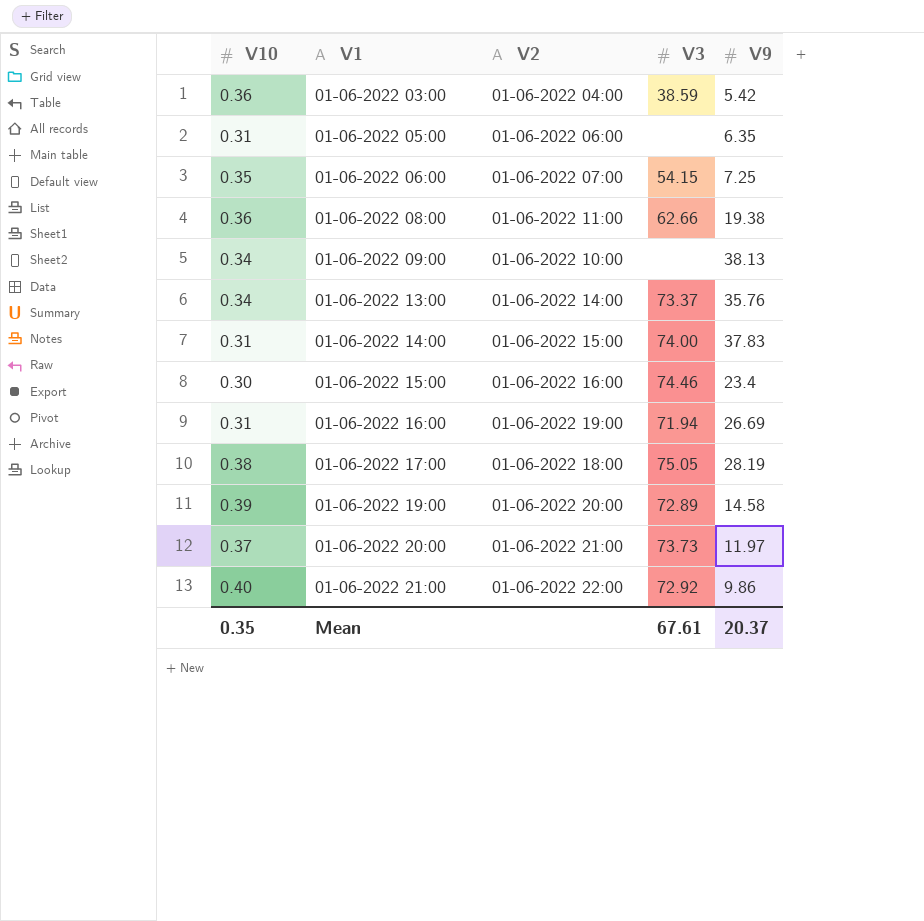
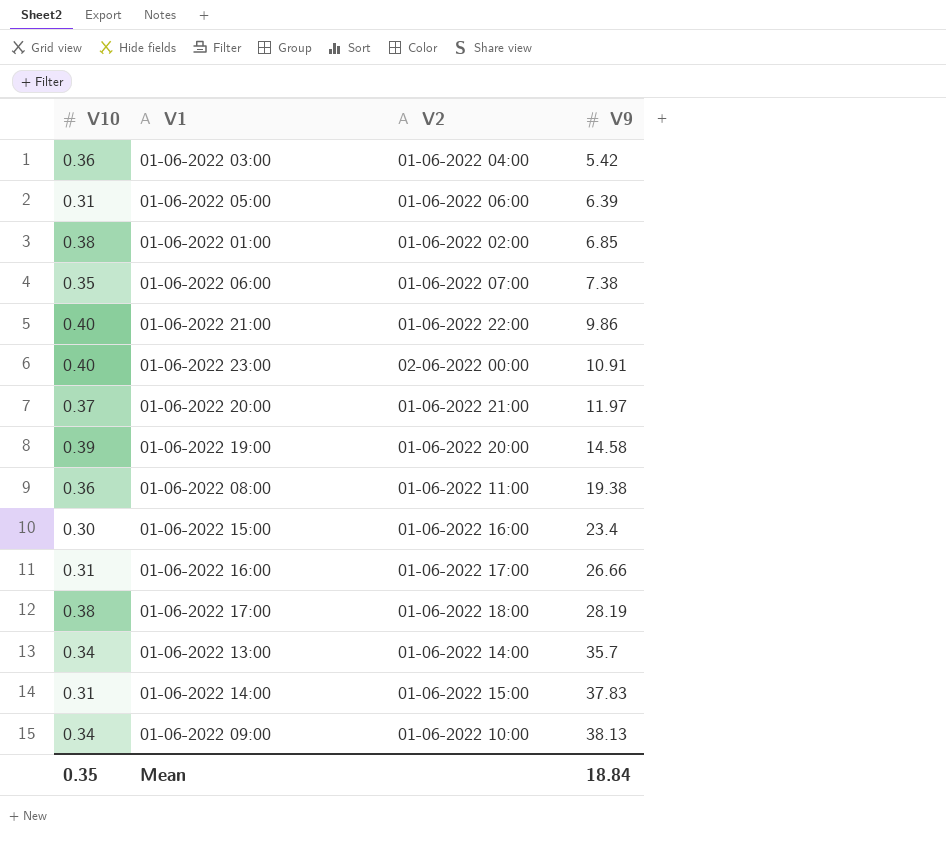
row order: V1 ascending -> V9 ascending
column V3 | position: 4 -> none
01-06-2022 05:00 | V9: 6.35 -> 6.39
row 01-06-2022 01:00: none -> 0.38 | 01-06-2022 02:00 | 6.85
01-06-2022 06:00 | V9: 7.25 -> 7.38
row 01-06-2022 23:00: none -> 0.40 | 02-06-2022 00:00 | 10.91
01-06-2022 16:00 | V2: 01-06-2022 19:00 -> 01-06-2022 17:00
01-06-2022 16:00 | V9: 26.69 -> 26.66
01-06-2022 13:00 | V9: 35.76 -> 35.7
Mean | V9: 20.37 -> 18.84

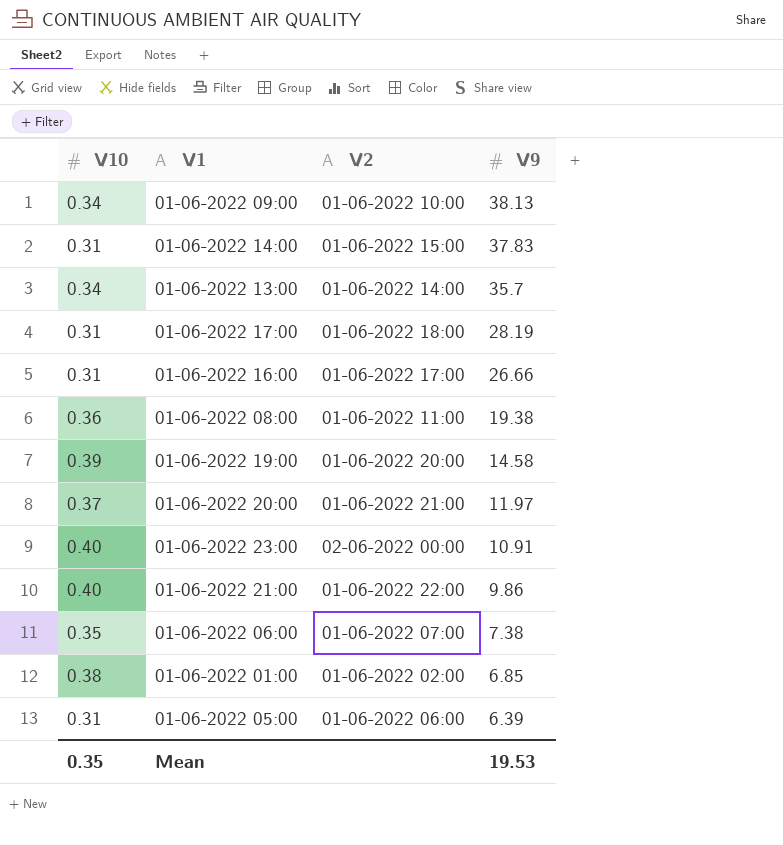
row order: V9 ascending -> V9 descending
row 01-06-2022 03:00: 0.36 | 01-06-2022 04:00 | 5.42 -> none
row 01-06-2022 15:00: 0.30 | 01-06-2022 16:00 | 23.4 -> none
01-06-2022 17:00 | V10: 0.38 -> 0.31
Mean | V9: 18.84 -> 19.53

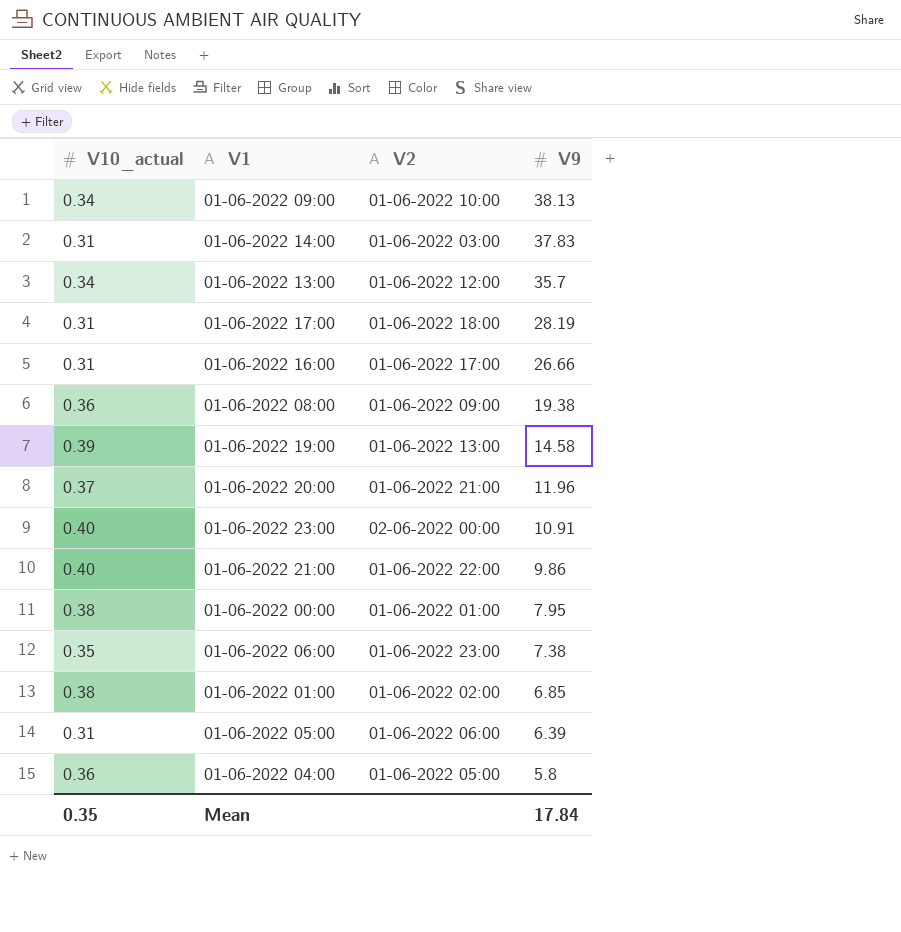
column name: V10 -> V10_actual
01-06-2022 14:00 | V2: 01-06-2022 15:00 -> 01-06-2022 03:00
01-06-2022 13:00 | V2: 01-06-2022 14:00 -> 01-06-2022 12:00
01-06-2022 08:00 | V2: 01-06-2022 11:00 -> 01-06-2022 09:00
01-06-2022 19:00 | V2: 01-06-2022 20:00 -> 01-06-2022 13:00
01-06-2022 20:00 | V9: 11.97 -> 11.96
row 01-06-2022 00:00: none -> 0.38 | 01-06-2022 01:00 | 7.95
01-06-2022 06:00 | V2: 01-06-2022 07:00 -> 01-06-2022 23:00
row 01-06-2022 04:00: none -> 0.36 | 01-06-2022 05:00 | 5.8
Mean | V9: 19.53 -> 17.84

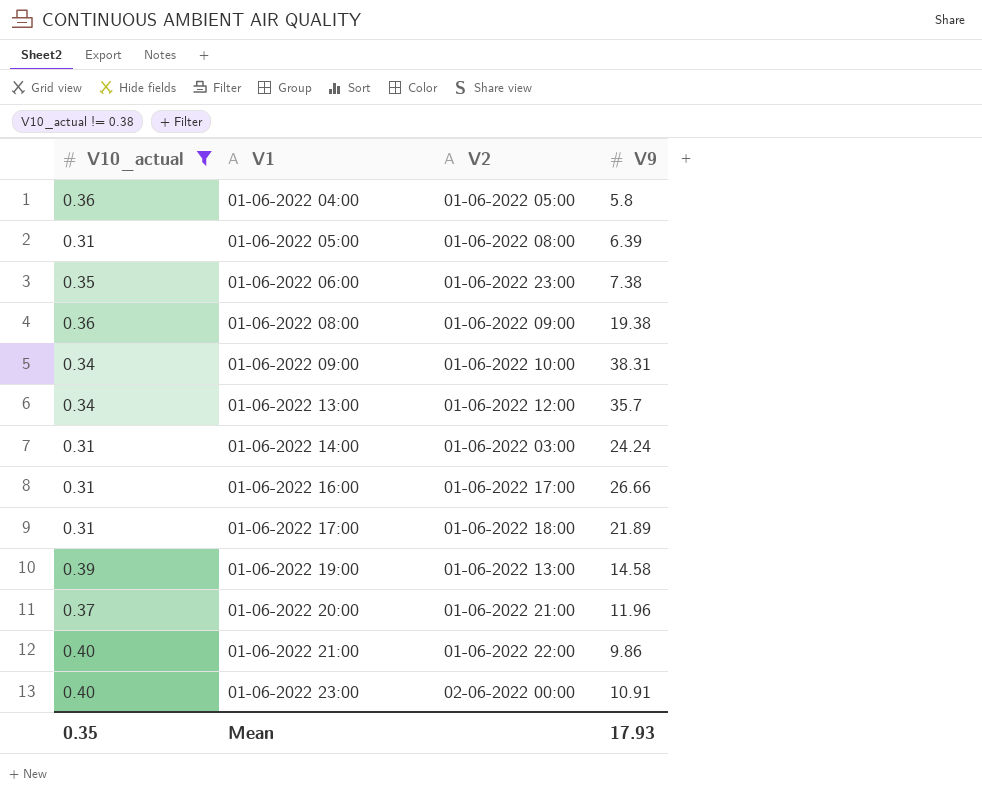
filter: none -> V10_actual != 0.38
row order: V9 descending -> V1 ascending
01-06-2022 05:00 | V2: 01-06-2022 06:00 -> 01-06-2022 08:00
01-06-2022 09:00 | V9: 38.13 -> 38.31
01-06-2022 14:00 | V9: 37.83 -> 24.24
01-06-2022 17:00 | V9: 28.19 -> 21.89
Mean | V9: 17.84 -> 17.93

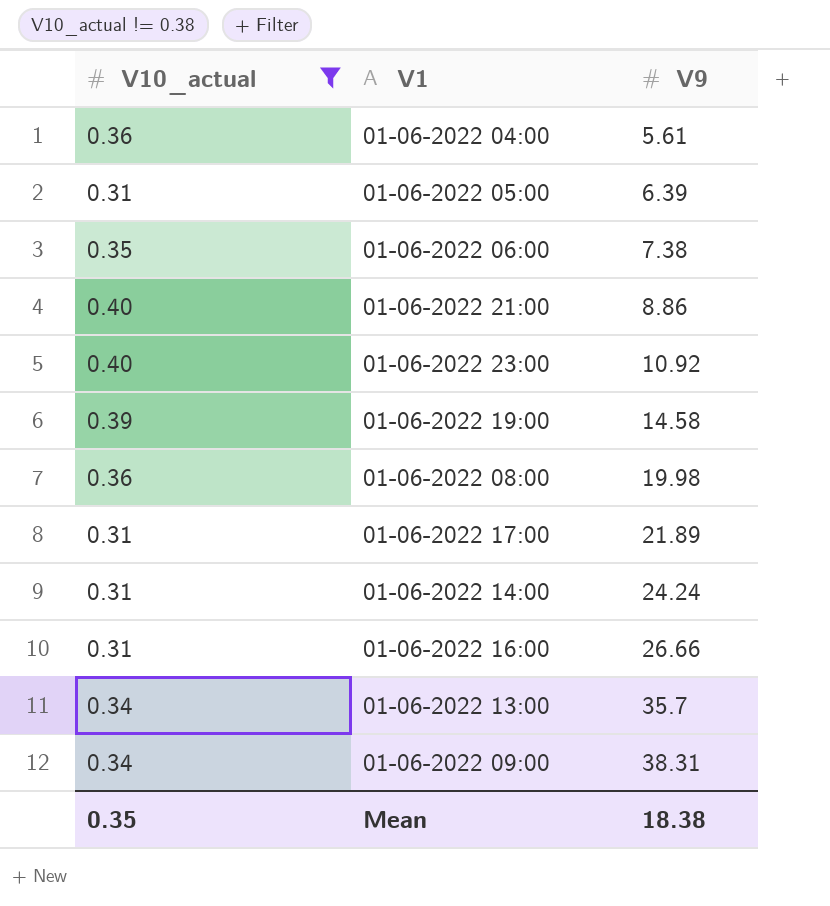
row order: V1 ascending -> V9 ascending
column V2 | position: 3 -> none
row 01-06-2022 20:00: 0.37 | 01-06-2022 21:00 | 11.96 -> none
01-06-2022 04:00 | V9: 5.8 -> 5.61
01-06-2022 21:00 | V9: 9.86 -> 8.86
01-06-2022 23:00 | V9: 10.91 -> 10.92
01-06-2022 08:00 | V9: 19.38 -> 19.98
Mean | V9: 17.93 -> 18.38

